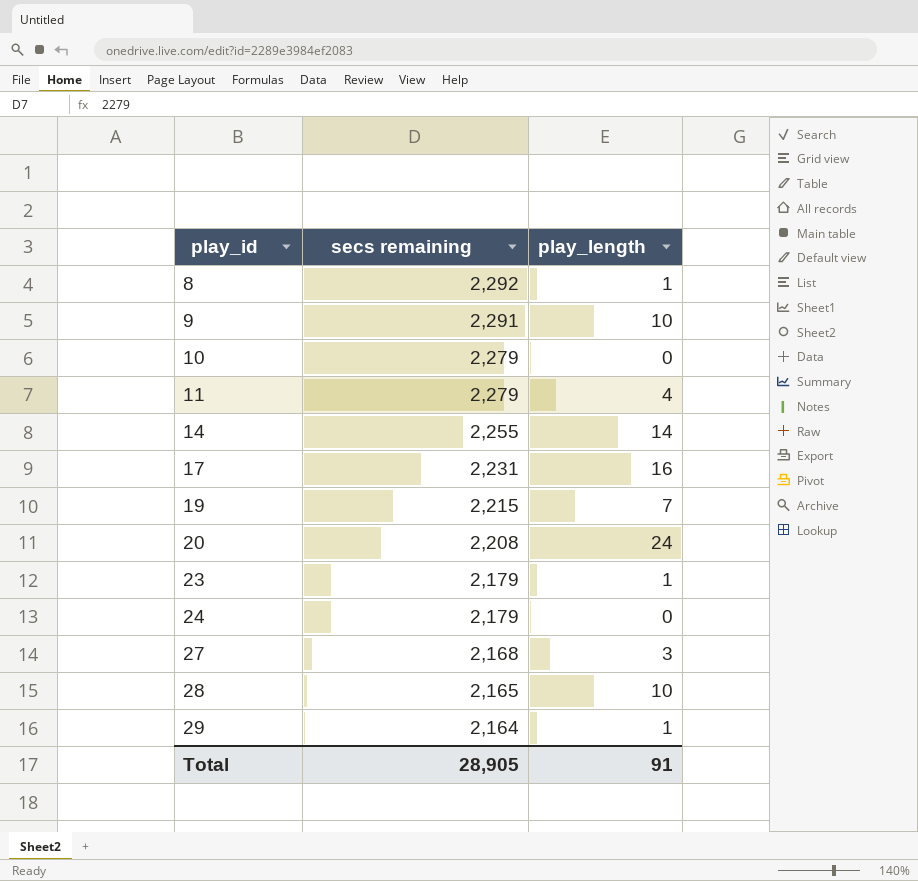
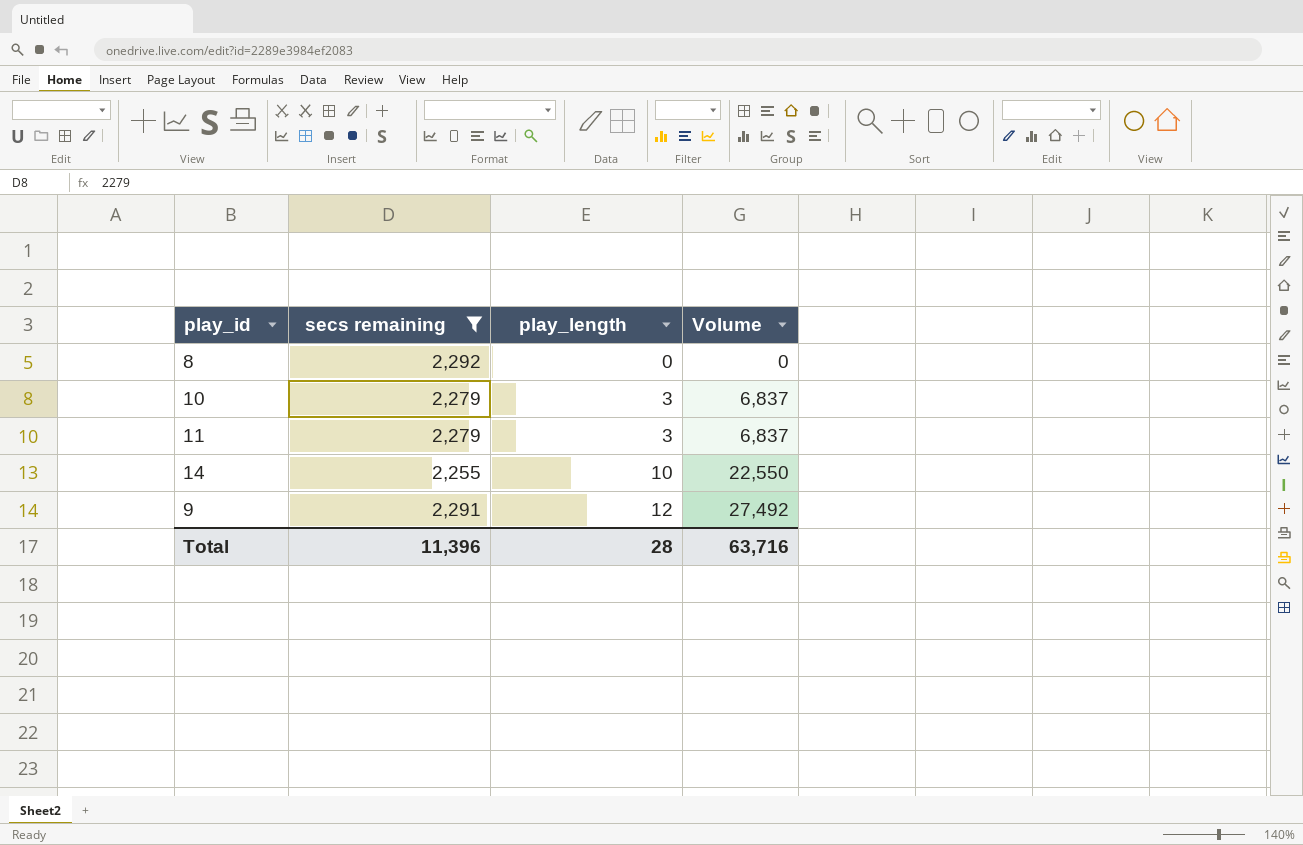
filter: none -> secs remaining >= 2,255
row order: play_id ascending -> play_length ascending
column Volume | formula: none -> [secs remaining] * [play_length]
8 | play_length: 1 -> 0
10 | play_length: 0 -> 3
11 | play_length: 4 -> 3
14 | play_length: 14 -> 10
9 | play_length: 10 -> 12
Total | secs remaining: 28,905 -> 11,396
Total | play_length: 91 -> 28

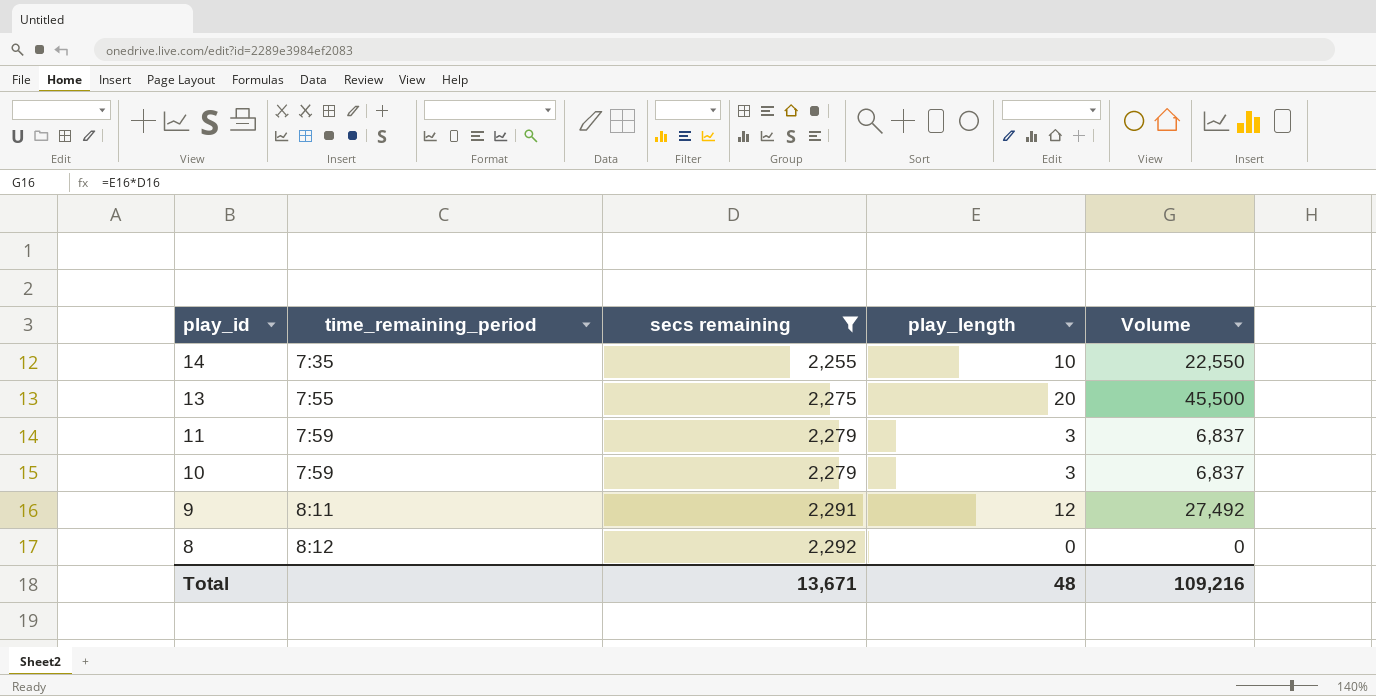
row order: play_length ascending -> play_id descending
column time_remaining_period | position: none -> 2
row 13: none -> 7:55 | 2,275 | 20 | 45,500
Total | secs remaining: 11,396 -> 13,671
Total | play_length: 28 -> 48
Total | Volume: 63,716 -> 109,216

